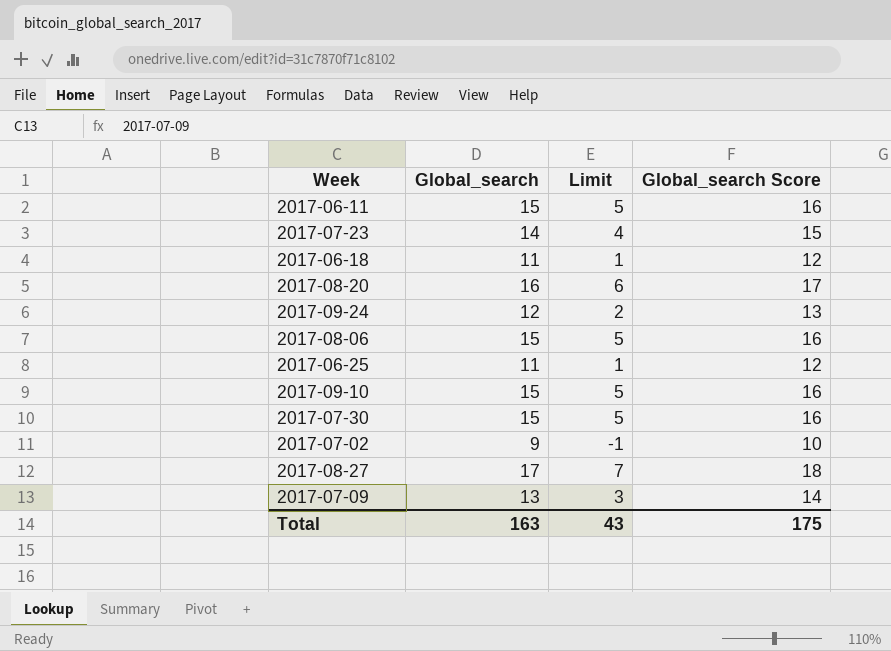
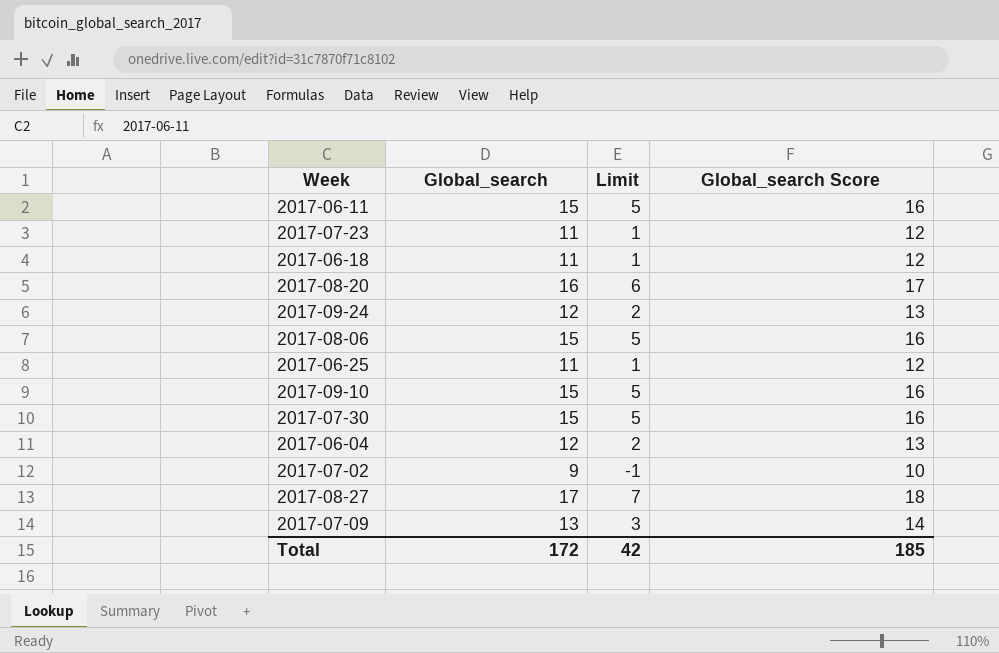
2017-07-23 | Global_search: 14 -> 11
2017-07-23 | Limit: 4 -> 1
2017-07-23 | Global_search Score: 15 -> 12
row 2017-06-04: none -> 12 | 2 | 13
Total | Global_search: 163 -> 172
Total | Limit: 43 -> 42
Total | Global_search Score: 175 -> 185

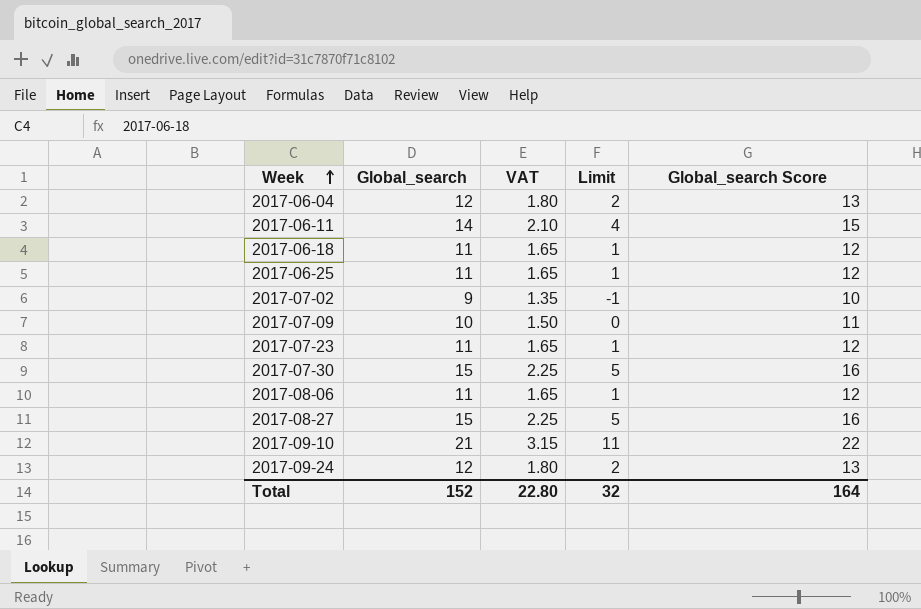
row order: none -> Week ascending
column VAT | formula: none -> [Global_search] * 0.15
row 2017-08-20: 16 | 6 | 17 -> none
2017-06-11 | Global_search: 15 -> 14
2017-06-11 | Limit: 5 -> 4
2017-06-11 | Global_search Score: 16 -> 15
2017-07-09 | Global_search: 13 -> 10
2017-07-09 | Limit: 3 -> 0
2017-07-09 | Global_search Score: 14 -> 11
2017-08-06 | Global_search: 15 -> 11
2017-08-06 | Limit: 5 -> 1
2017-08-06 | Global_search Score: 16 -> 12
2017-08-27 | Global_search: 17 -> 15
2017-08-27 | Limit: 7 -> 5
2017-08-27 | Global_search Score: 18 -> 16
2017-09-10 | Global_search: 15 -> 21
2017-09-10 | Limit: 5 -> 11
2017-09-10 | Global_search Score: 16 -> 22
Total | Global_search: 172 -> 152
Total | Limit: 42 -> 32
Total | Global_search Score: 185 -> 164

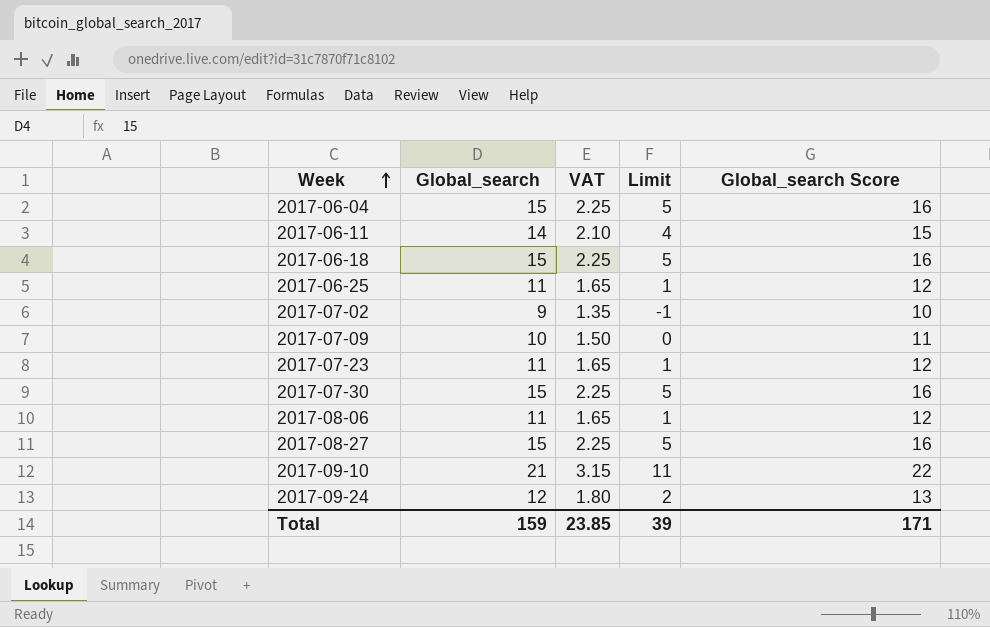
2017-06-04 | Global_search: 12 -> 15
2017-06-04 | VAT: 1.80 -> 2.25
2017-06-04 | Limit: 2 -> 5
2017-06-04 | Global_search Score: 13 -> 16
2017-06-18 | Global_search: 11 -> 15
2017-06-18 | VAT: 1.65 -> 2.25
2017-06-18 | Limit: 1 -> 5
2017-06-18 | Global_search Score: 12 -> 16
Total | Global_search: 152 -> 159
Total | VAT: 22.80 -> 23.85
Total | Limit: 32 -> 39
Total | Global_search Score: 164 -> 171

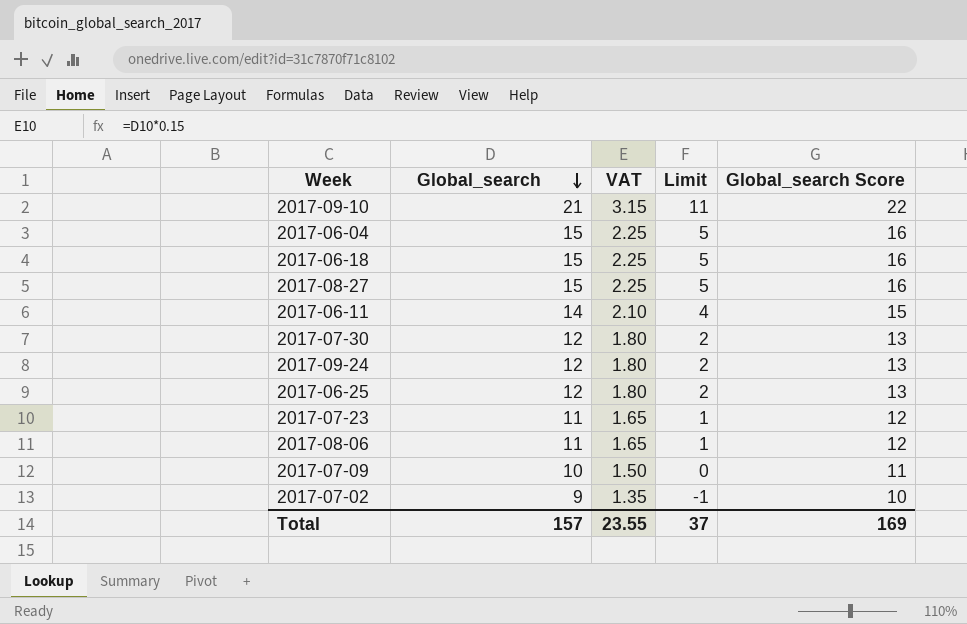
row order: Week ascending -> Global_search descending
2017-07-30 | Global_search: 15 -> 12
2017-07-30 | VAT: 2.25 -> 1.80
2017-07-30 | Limit: 5 -> 2
2017-07-30 | Global_search Score: 16 -> 13
2017-06-25 | Global_search: 11 -> 12
2017-06-25 | VAT: 1.65 -> 1.80
2017-06-25 | Limit: 1 -> 2
2017-06-25 | Global_search Score: 12 -> 13
Total | Global_search: 159 -> 157
Total | VAT: 23.85 -> 23.55
Total | Limit: 39 -> 37
Total | Global_search Score: 171 -> 169

